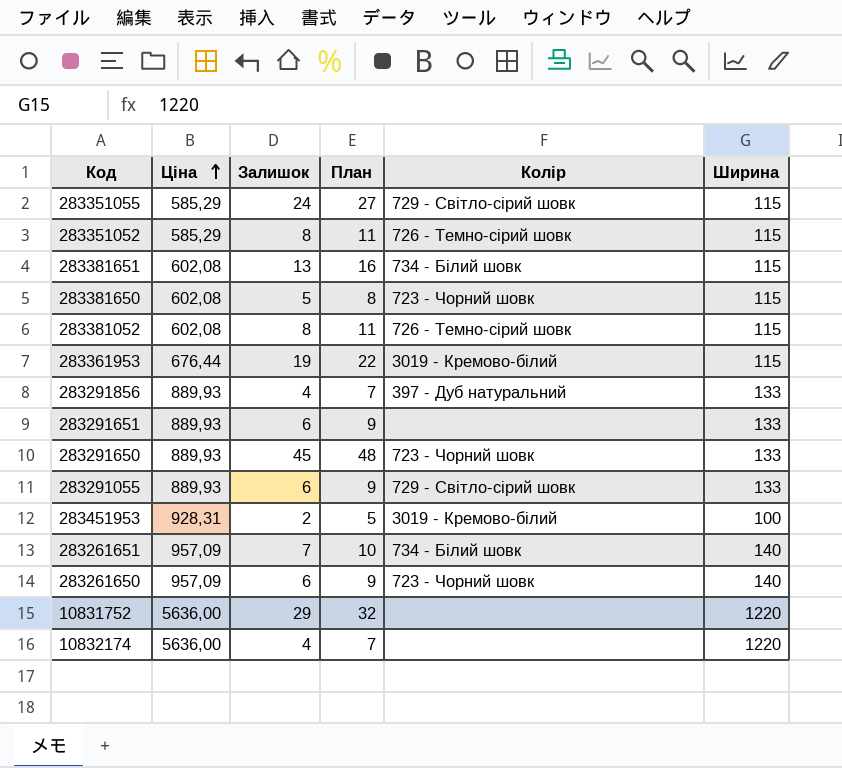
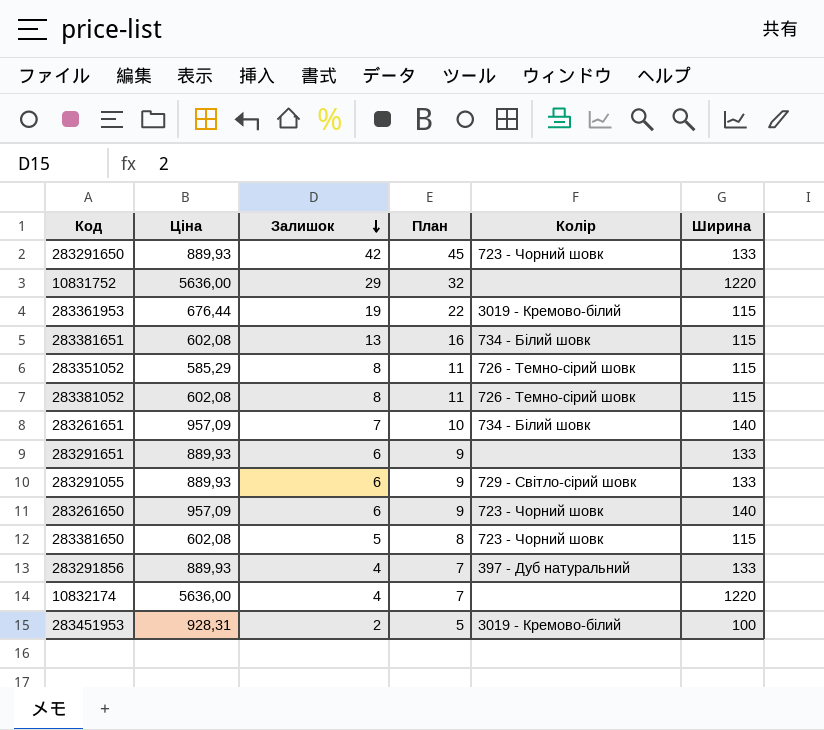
row order: Ціна ascending -> Залишок descending
row 283351055: 585,29 | 24 | 27 | 729 - Світло-сірий шовк | 115 -> none
283291650 | Залишок: 45 -> 42
283291650 | План: 48 -> 45

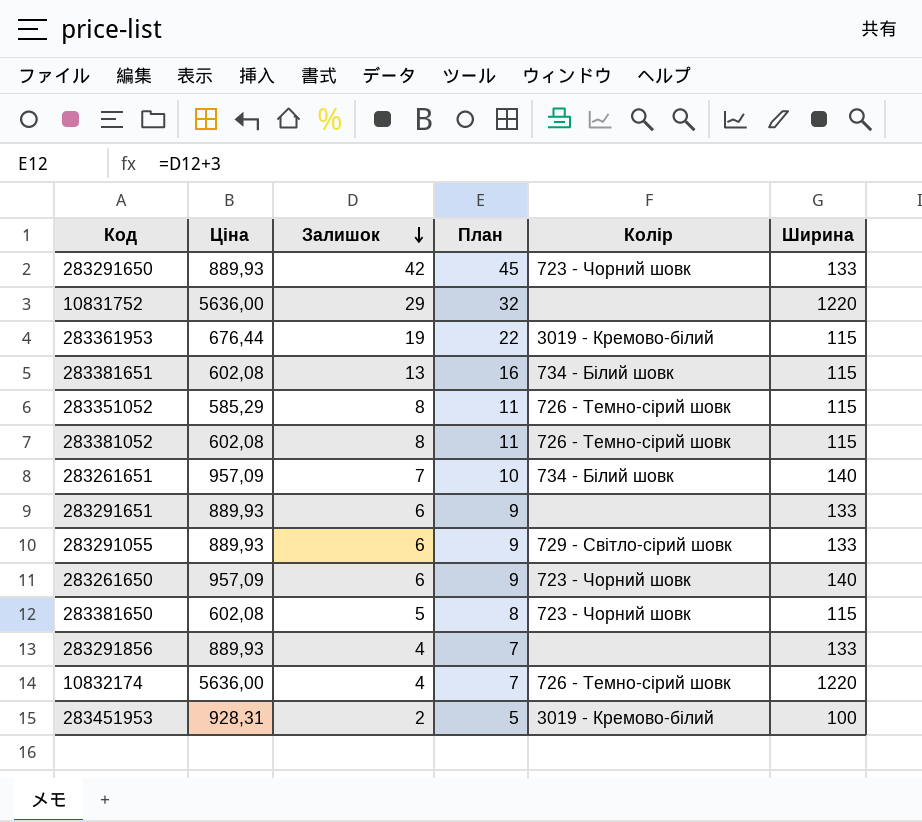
283291856 | Колір: 397 - Дуб натуральний -> none
10832174 | Колір: none -> 726 - Темно-сірий шовк

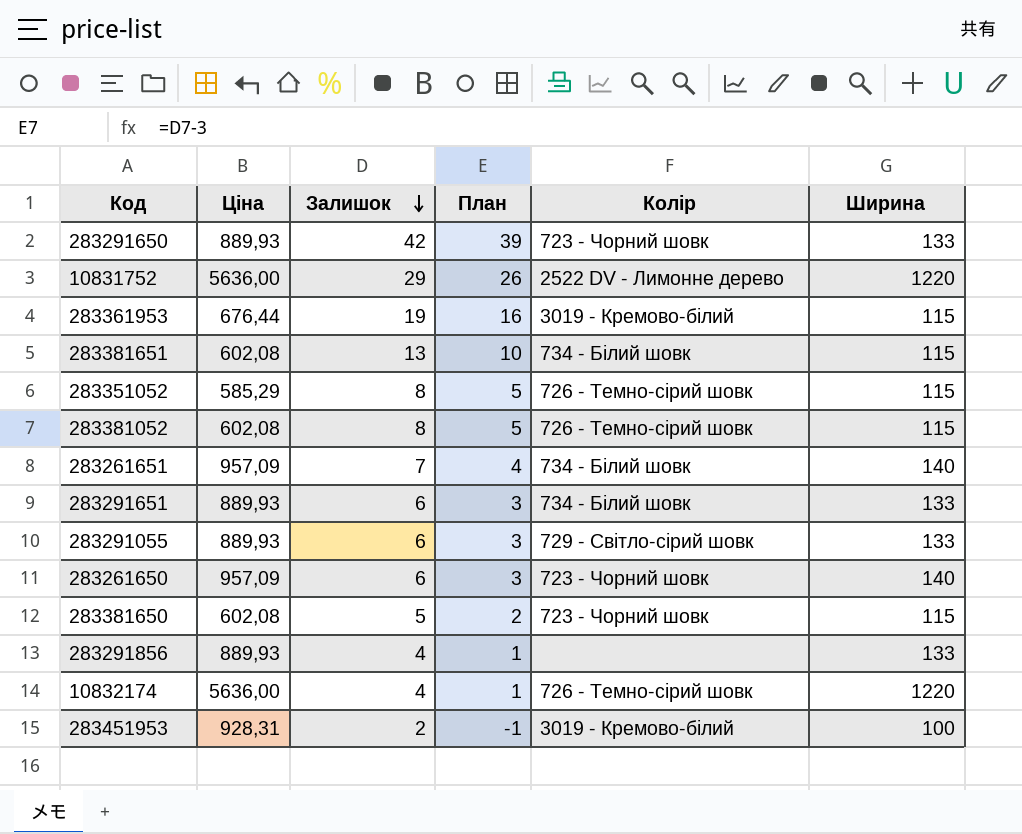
column План | formula: [Залишок] + 3 -> [Залишок] - 3
10831752 | Колір: none -> 2522 DV - Лимонне дерево
283291651 | Колір: none -> 734 - Білий шовк

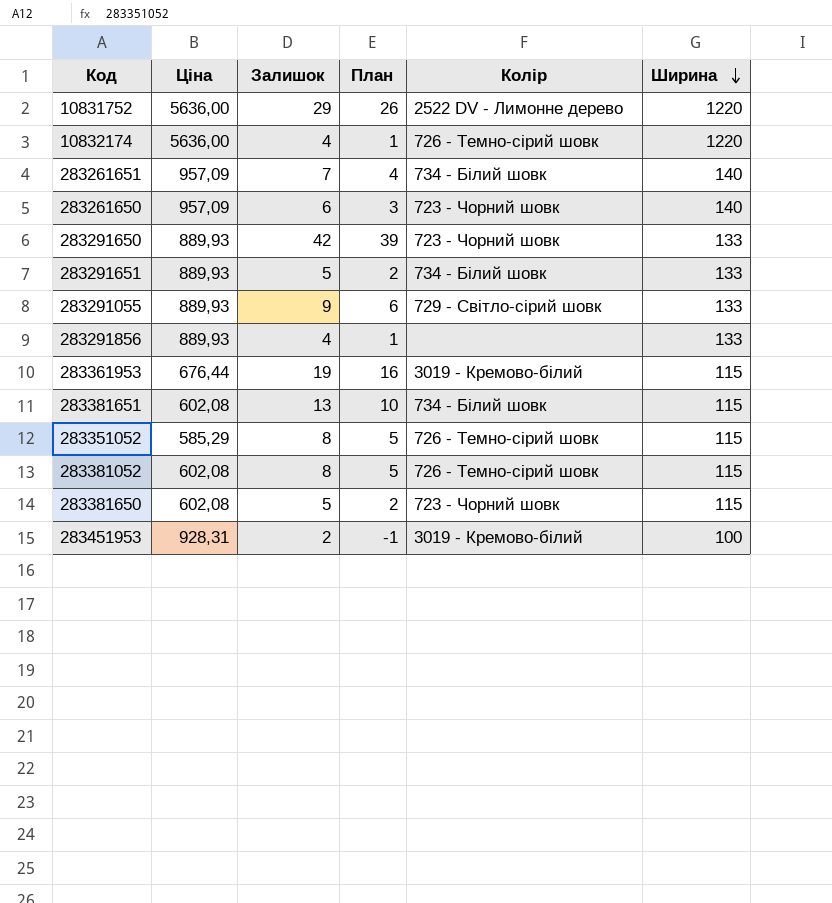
row order: Залишок descending -> Ширина descending
283291651 | Залишок: 6 -> 5
283291651 | План: 3 -> 2
283291055 | Залишок: 6 -> 9
283291055 | План: 3 -> 6

